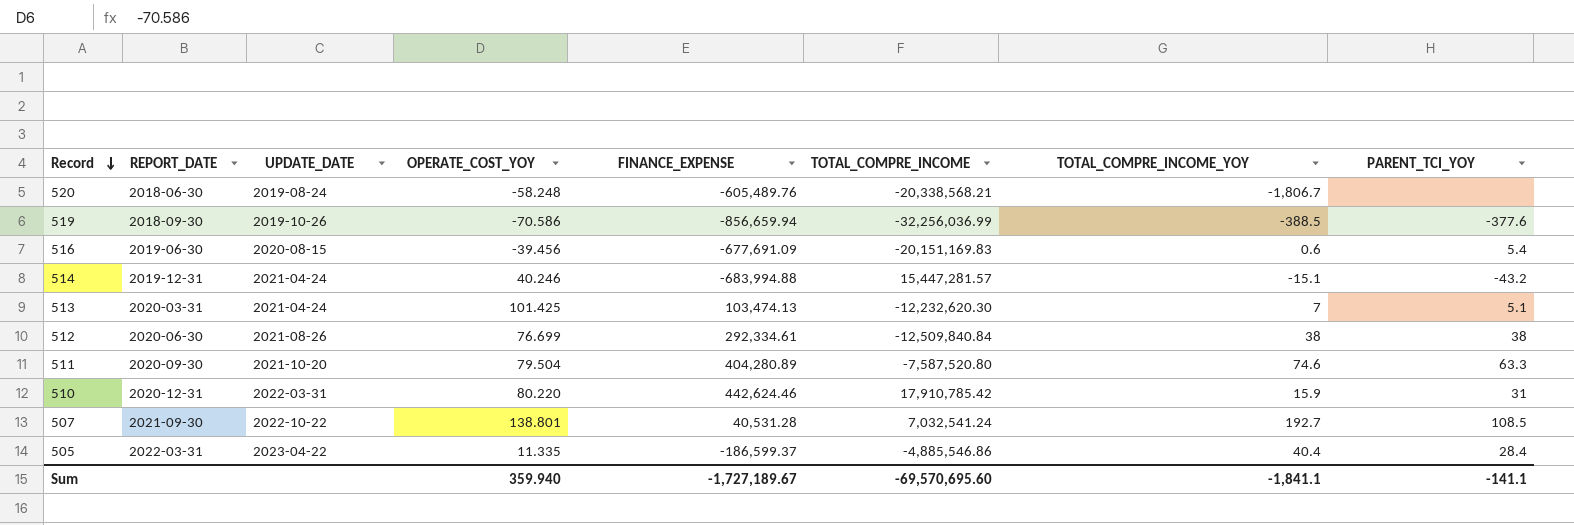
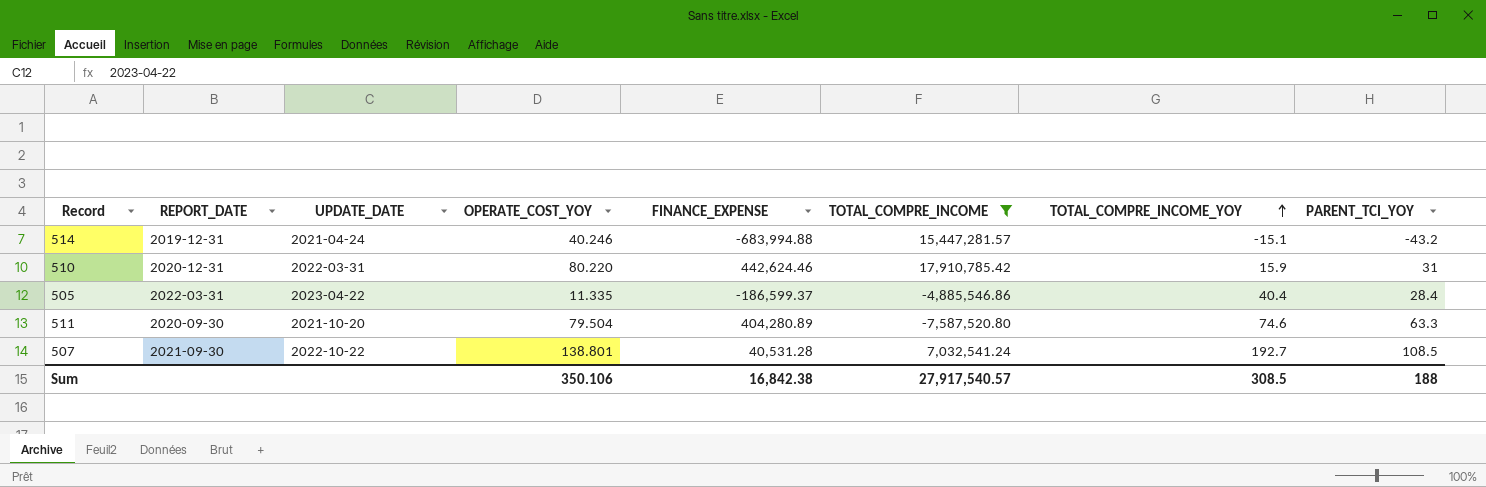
filter: none -> TOTAL_COMPRE_INCOME >= -7,587,520.80
row order: Record descending -> TOTAL_COMPRE_INCOME_YOY ascending
Sum | OPERATE_COST_YOY: 359.940 -> 350.106
Sum | FINANCE_EXPENSE: -1,727,189.67 -> 16,842.38
Sum | TOTAL_COMPRE_INCOME: -69,570,695.60 -> 27,917,540.57
Sum | TOTAL_COMPRE_INCOME_YOY: -1,841.1 -> 308.5
Sum | PARENT_TCI_YOY: -141.1 -> 188

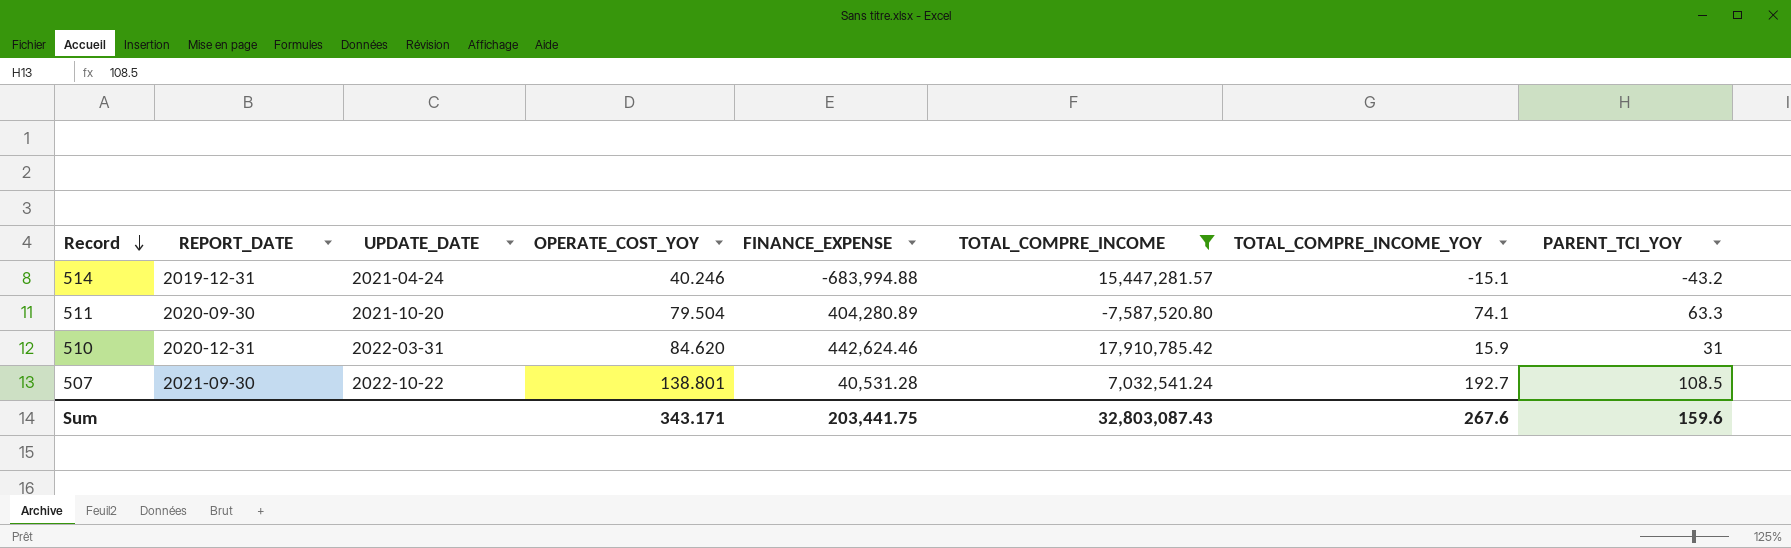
row order: TOTAL_COMPRE_INCOME_YOY ascending -> Record descending
row 505: 2022-03-31 | 2023-04-22 | 11.335 | -186,599.37 | -4,885,546.86 | 40.4 | 28.4 -> none
511 | TOTAL_COMPRE_INCOME_YOY: 74.6 -> 74.1
510 | OPERATE_COST_YOY: 80.220 -> 84.620
Sum | OPERATE_COST_YOY: 350.106 -> 343.171
Sum | FINANCE_EXPENSE: 16,842.38 -> 203,441.75
Sum | TOTAL_COMPRE_INCOME: 27,917,540.57 -> 32,803,087.43
Sum | TOTAL_COMPRE_INCOME_YOY: 308.5 -> 267.6
Sum | PARENT_TCI_YOY: 188 -> 159.6

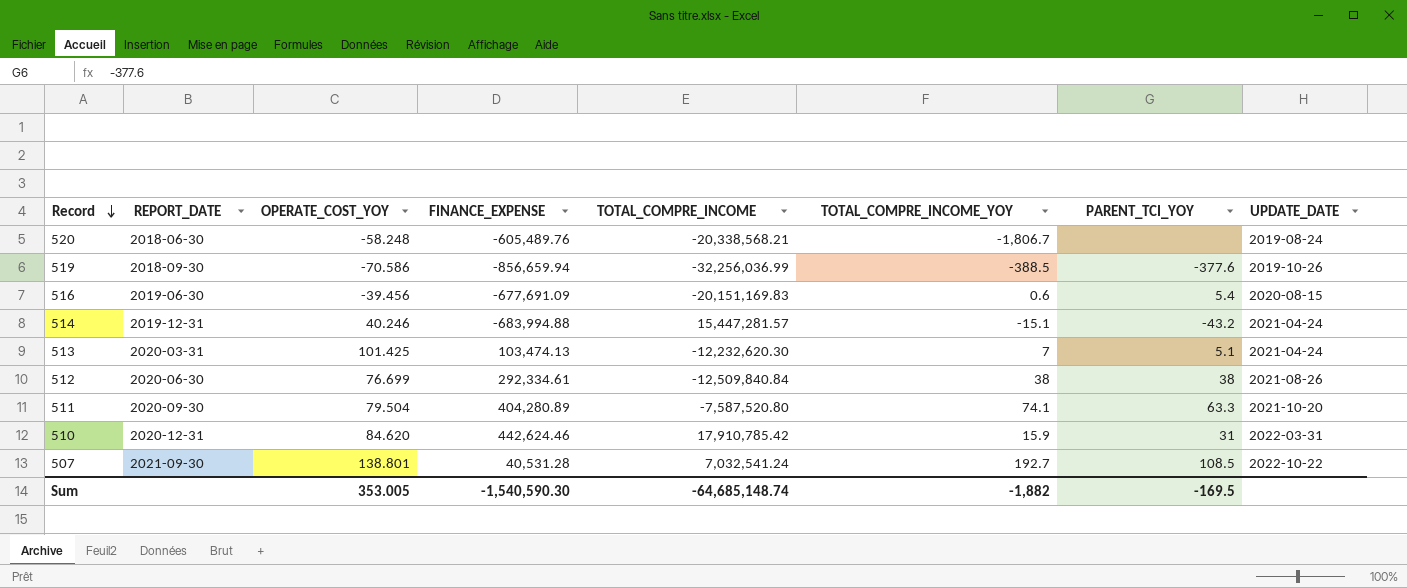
filter: TOTAL_COMPRE_INCOME >= -7,587,520.80 -> none
column UPDATE_DATE | position: 3 -> 8
Sum | OPERATE_COST_YOY: 343.171 -> 353.005
Sum | FINANCE_EXPENSE: 203,441.75 -> -1,540,590.30
Sum | TOTAL_COMPRE_INCOME: 32,803,087.43 -> -64,685,148.74
Sum | TOTAL_COMPRE_INCOME_YOY: 267.6 -> -1,882
Sum | PARENT_TCI_YOY: 159.6 -> -169.5

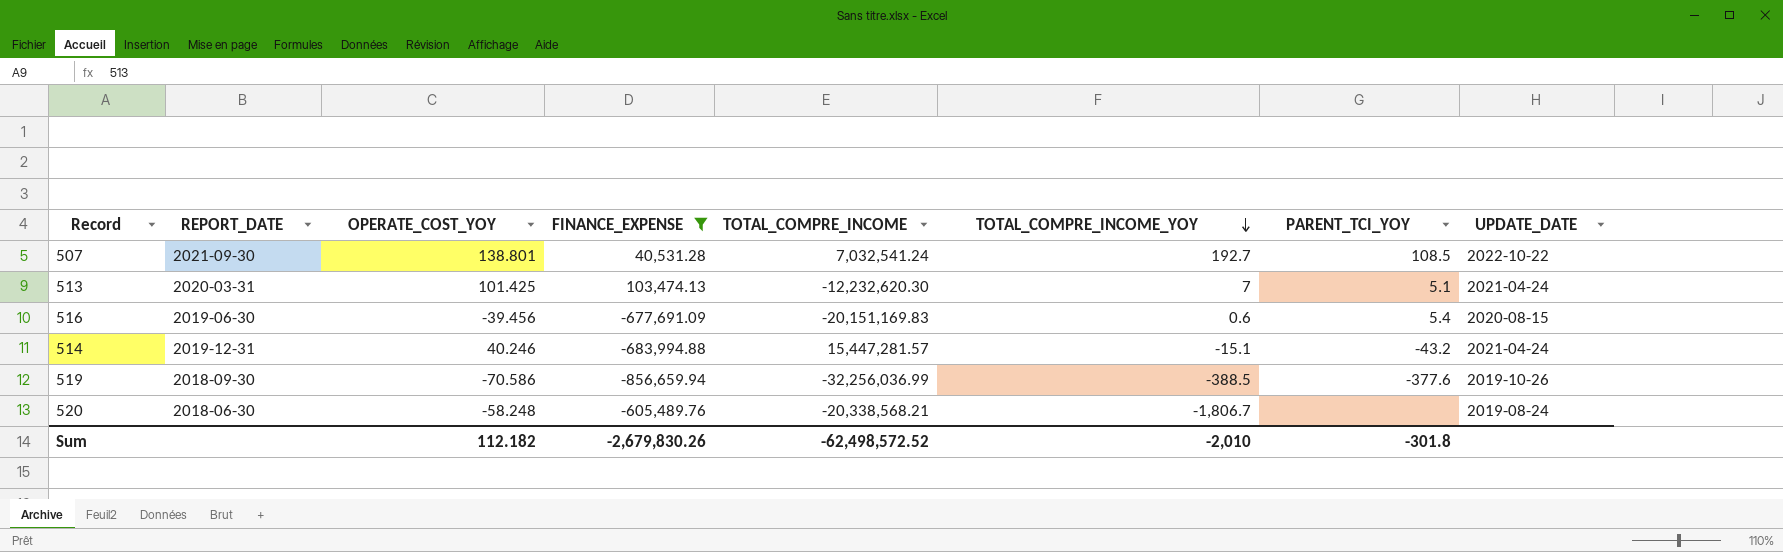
filter: none -> FINANCE_EXPENSE <= 103,474.13
row order: Record descending -> TOTAL_COMPRE_INCOME_YOY descending
Sum | OPERATE_COST_YOY: 353.005 -> 112.182
Sum | FINANCE_EXPENSE: -1,540,590.30 -> -2,679,830.26
Sum | TOTAL_COMPRE_INCOME: -64,685,148.74 -> -62,498,572.52
Sum | TOTAL_COMPRE_INCOME_YOY: -1,882 -> -2,010
Sum | PARENT_TCI_YOY: -169.5 -> -301.8

